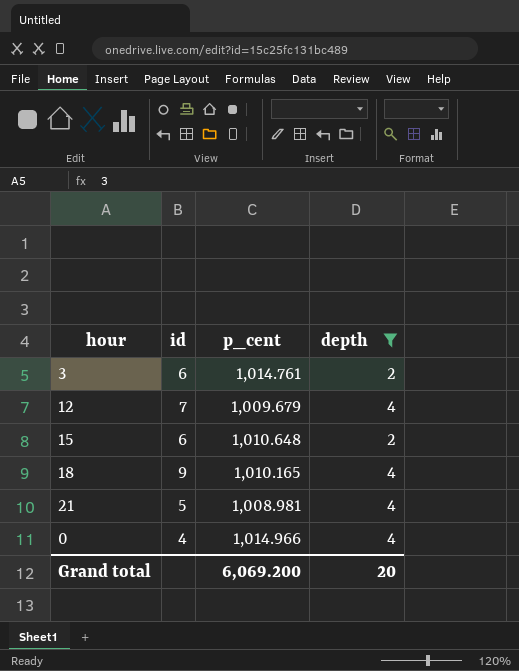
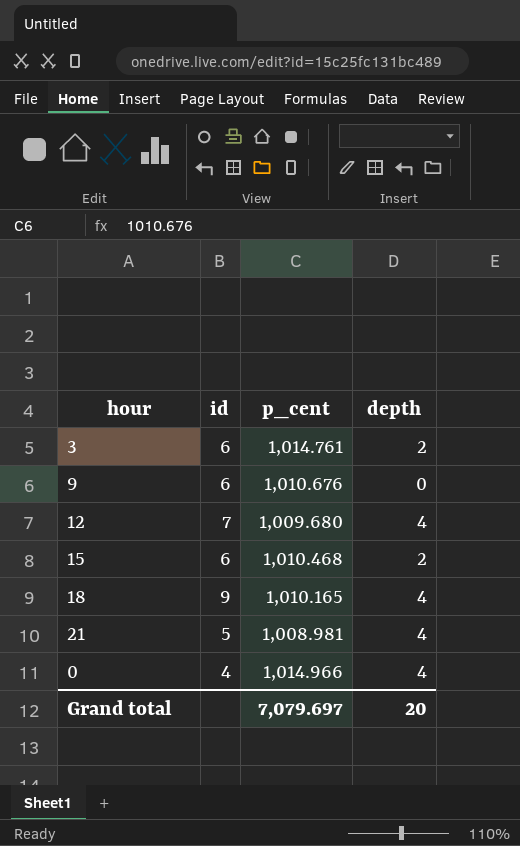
filter: depth != 0 -> none
12 | p_cent: 1,009.679 -> 1,009.680
15 | p_cent: 1,010.648 -> 1,010.468
Grand total | p_cent: 6,069.200 -> 7,079.697

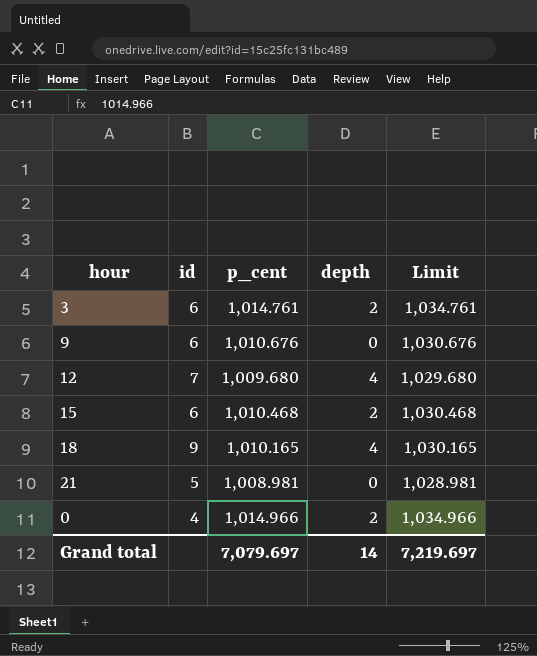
column Limit | formula: none -> [p_cent] + 20
21 | depth: 4 -> 0
0 | depth: 4 -> 2
Grand total | depth: 20 -> 14

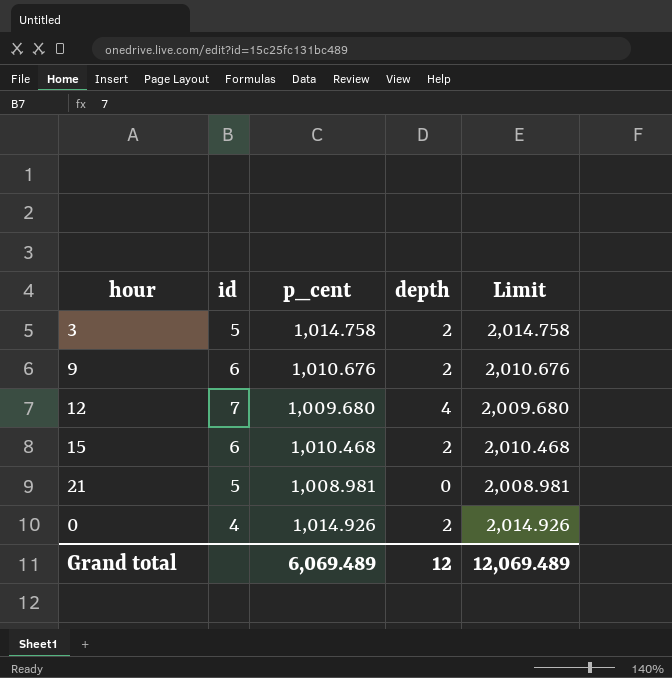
column Limit | formula: [p_cent] + 20 -> [p_cent] + 1000
row 18: 9 | 1,010.165 | 4 | 1,030.165 -> none
3 | id: 6 -> 5
3 | p_cent: 1,014.761 -> 1,014.758
9 | depth: 0 -> 2
0 | p_cent: 1,014.966 -> 1,014.926
Grand total | p_cent: 7,079.697 -> 6,069.489
Grand total | depth: 14 -> 12
Grand total | Limit: 7,219.697 -> 12,069.489

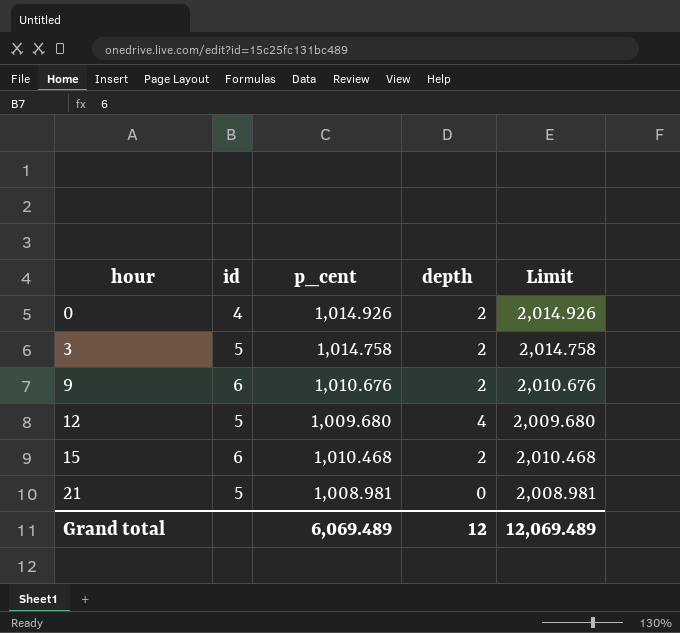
row order: none -> hour ascending
12 | id: 7 -> 5

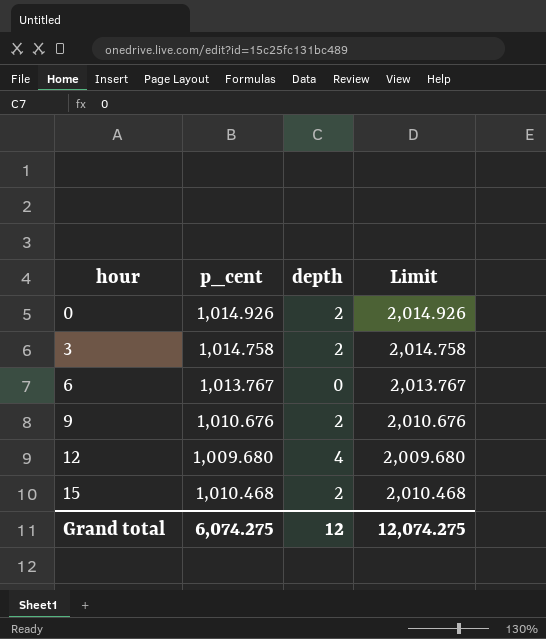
column id | position: 2 -> none
row 21: 5 | 1,008.981 | 0 | 2,008.981 -> none
row 6: none -> 1,013.767 | 0 | 2,013.767
Grand total | p_cent: 6,069.489 -> 6,074.275
Grand total | Limit: 12,069.489 -> 12,074.275

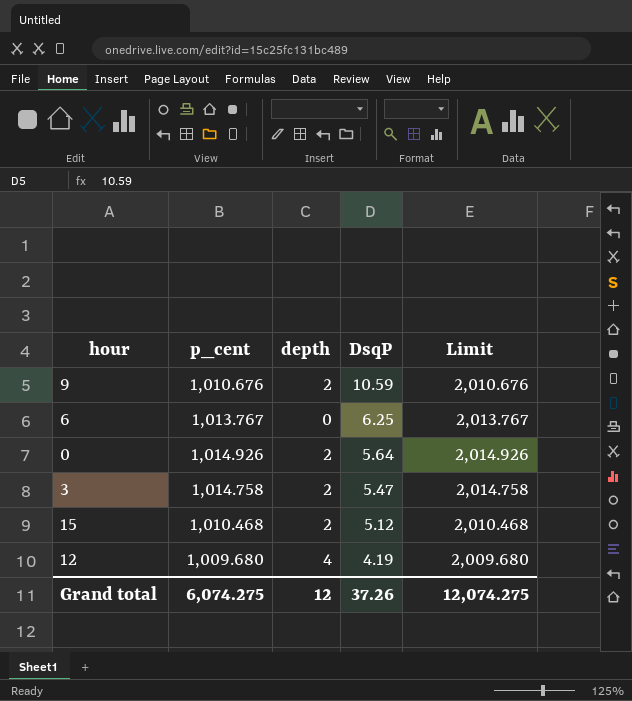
row order: hour ascending -> DsqP descending
column DsqP | position: none -> 4

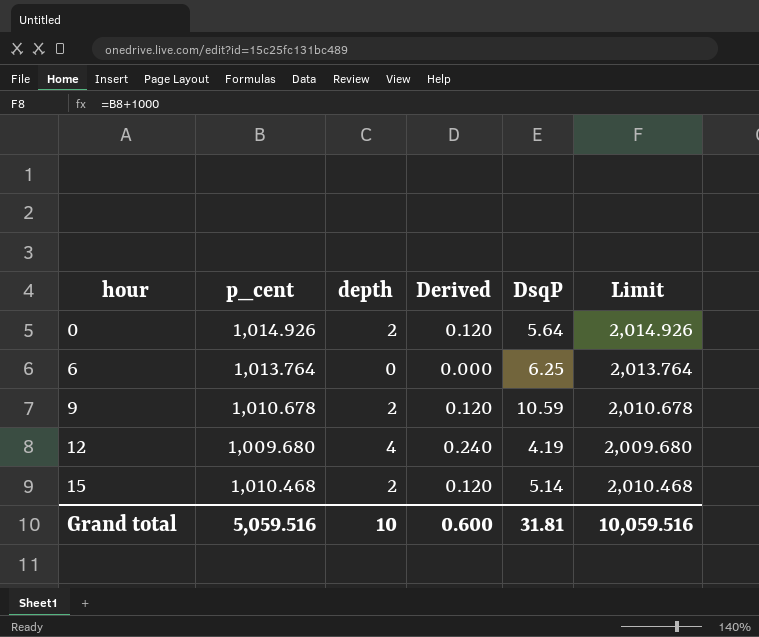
row order: DsqP descending -> hour ascending
column Derived | formula: none -> [depth] * 0.06
row 3: 1,014.758 | 2 | 5.47 | 2,014.758 -> none
6 | p_cent: 1,013.767 -> 1,013.764
6 | Limit: 2,013.767 -> 2,013.764
9 | p_cent: 1,010.676 -> 1,010.678
9 | Limit: 2,010.676 -> 2,010.678
15 | DsqP: 5.12 -> 5.14
Grand total | p_cent: 6,074.275 -> 5,059.516
Grand total | depth: 12 -> 10
Grand total | DsqP: 37.26 -> 31.81
Grand total | Limit: 12,074.275 -> 10,059.516

